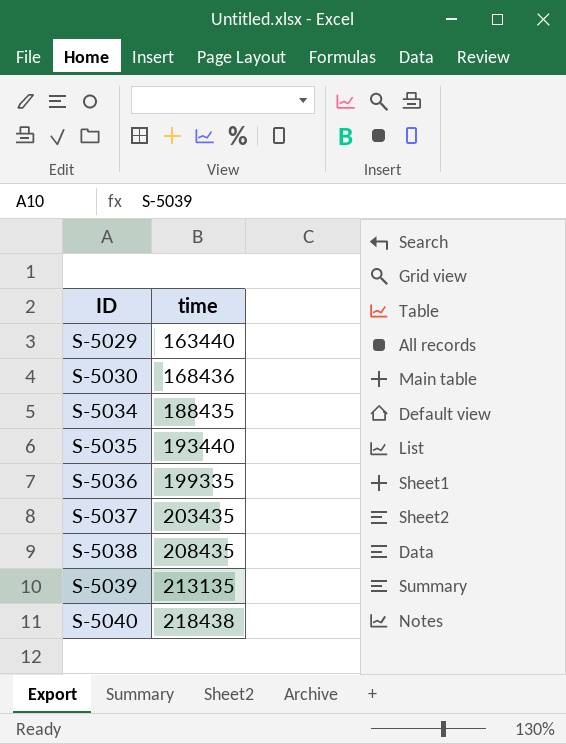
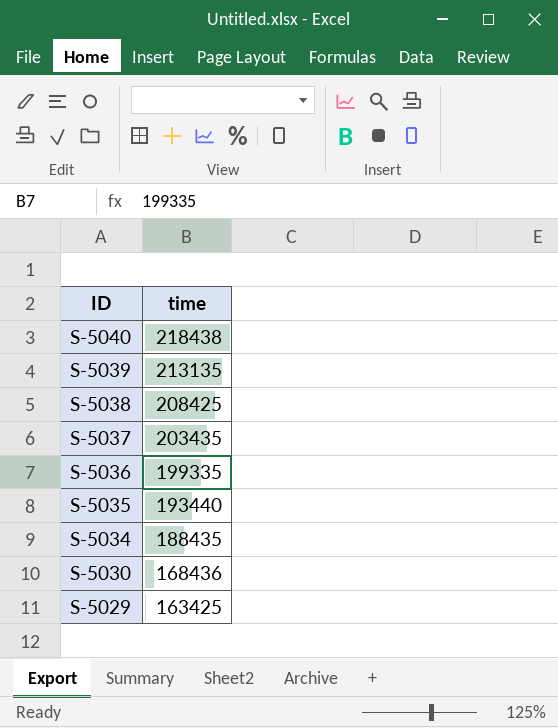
row order: ID ascending -> ID descending
S-5038 | time: 208435 -> 208425
S-5029 | time: 163440 -> 163425

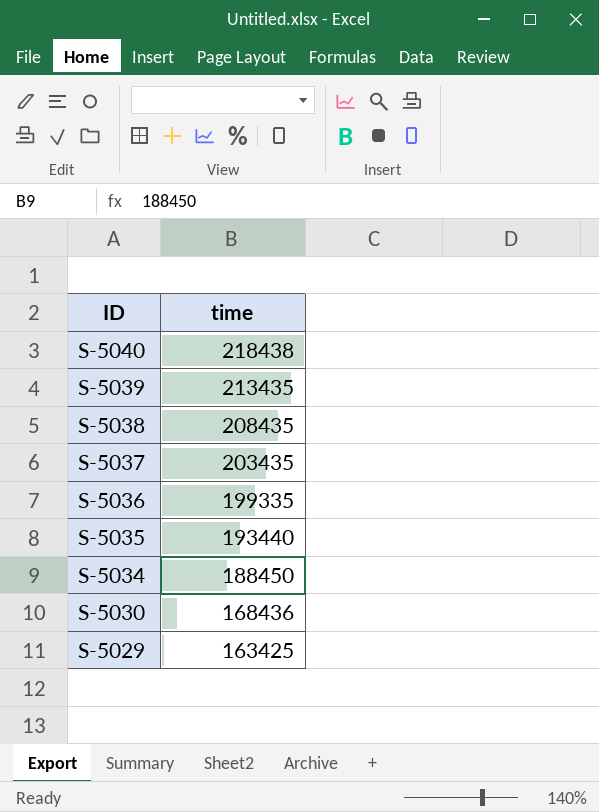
S-5039 | time: 213135 -> 213435
S-5038 | time: 208425 -> 208435
S-5034 | time: 188435 -> 188450

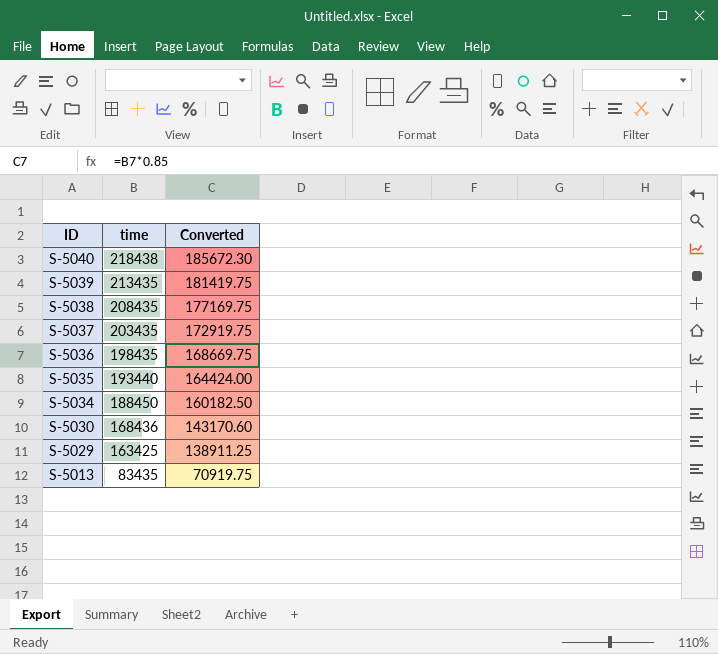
column Converted | formula: none -> [time] * 0.85
S-5036 | time: 199335 -> 198435
row S-5013: none -> 83435 | 70919.75

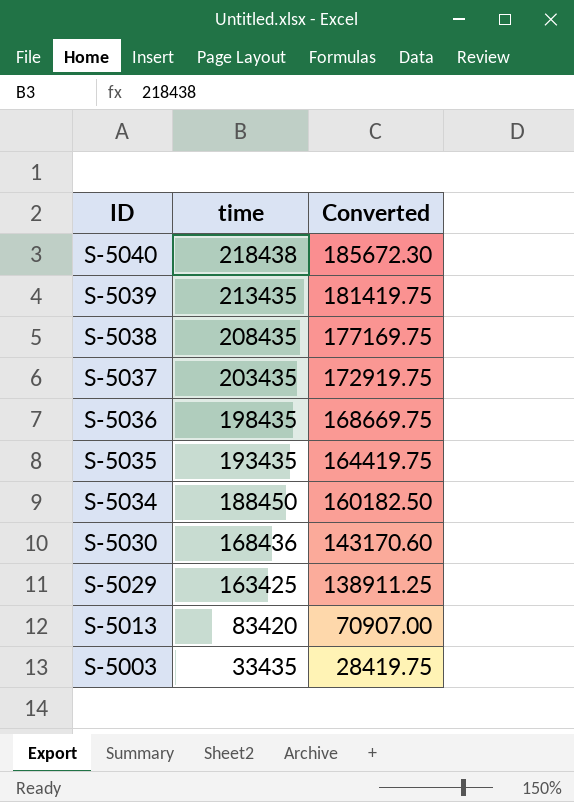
S-5035 | time: 193440 -> 193435
S-5035 | Converted: 164424.00 -> 164419.75
S-5013 | time: 83435 -> 83420
S-5013 | Converted: 70919.75 -> 70907.00
row S-5003: none -> 33435 | 28419.75

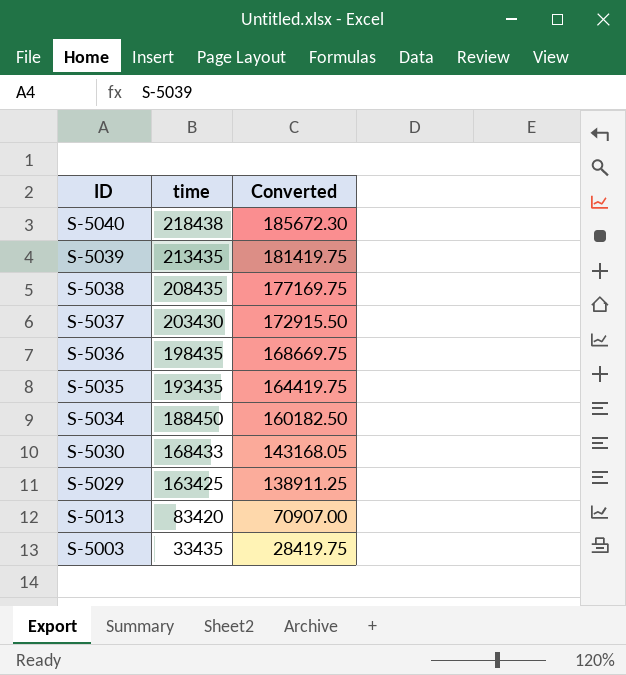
S-5037 | time: 203435 -> 203430
S-5037 | Converted: 172919.75 -> 172915.50
S-5030 | time: 168436 -> 168433
S-5030 | Converted: 143170.60 -> 143168.05

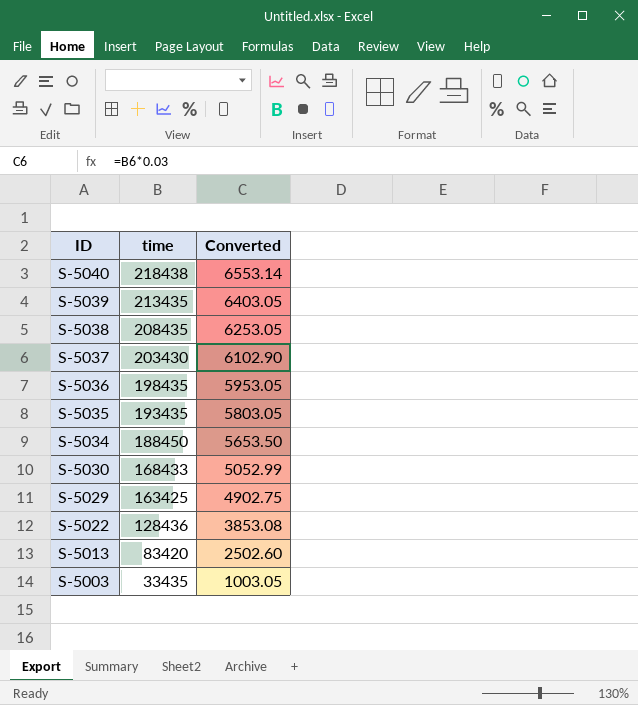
column Converted | formula: [time] * 0.85 -> [time] * 0.03
row S-5022: none -> 128436 | 3853.08

